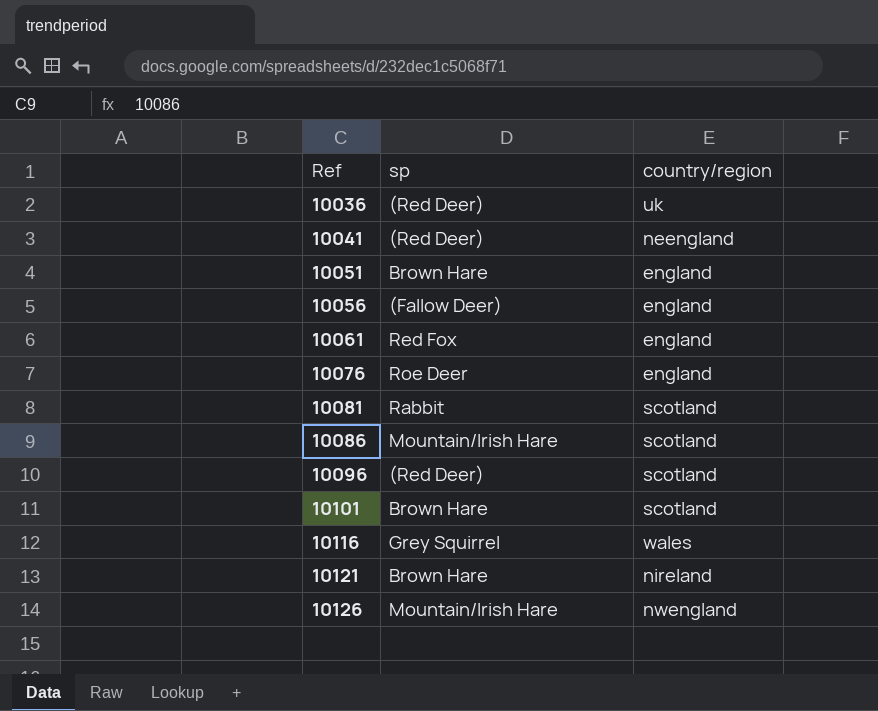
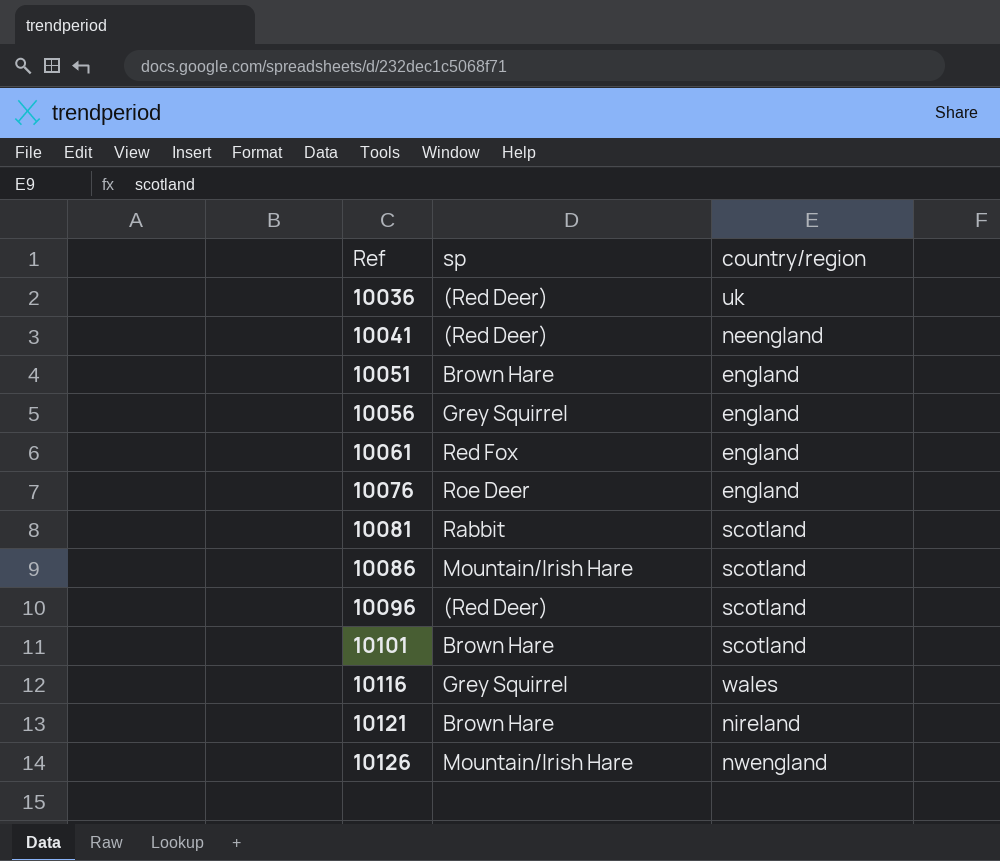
10056 | sp: (Fallow Deer) -> Grey Squirrel

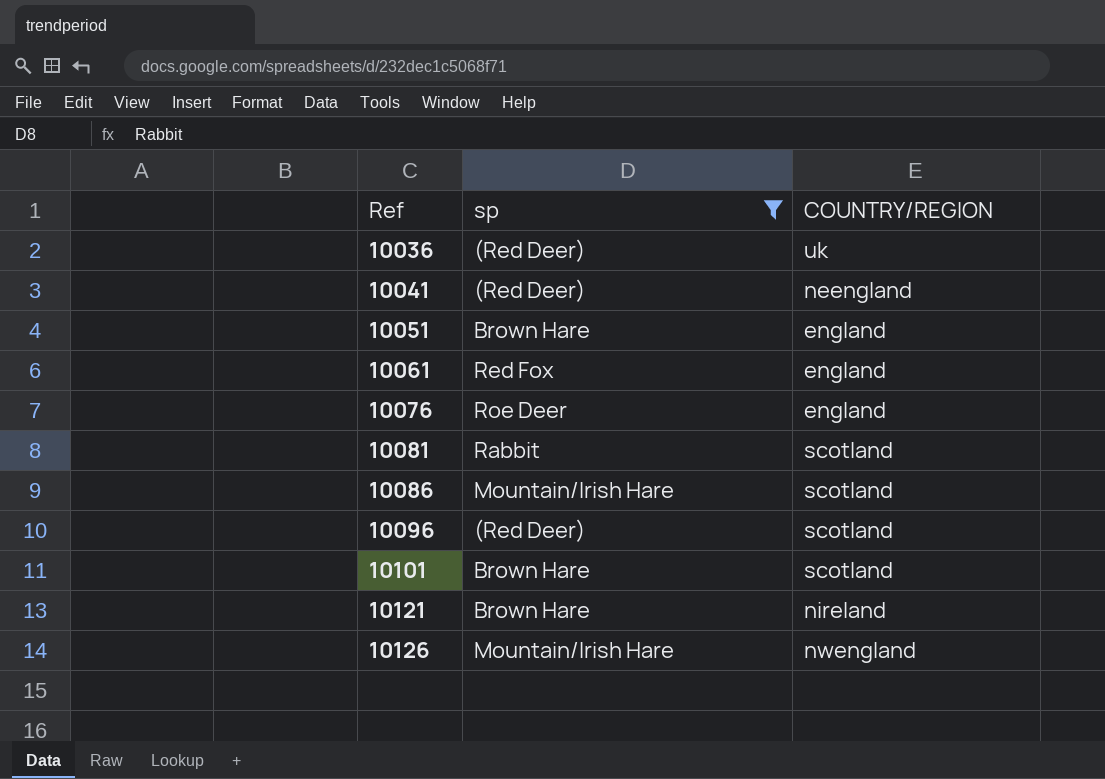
filter: none -> sp != Grey Squirrel
column name: country/region -> COUNTRY/REGION

